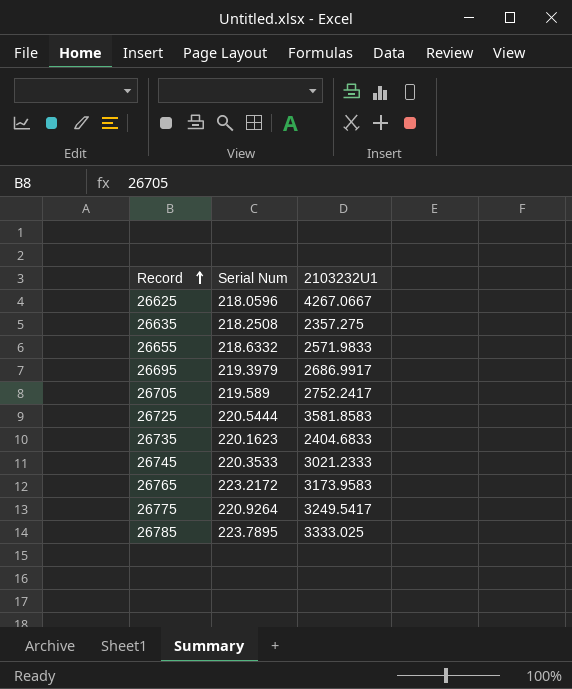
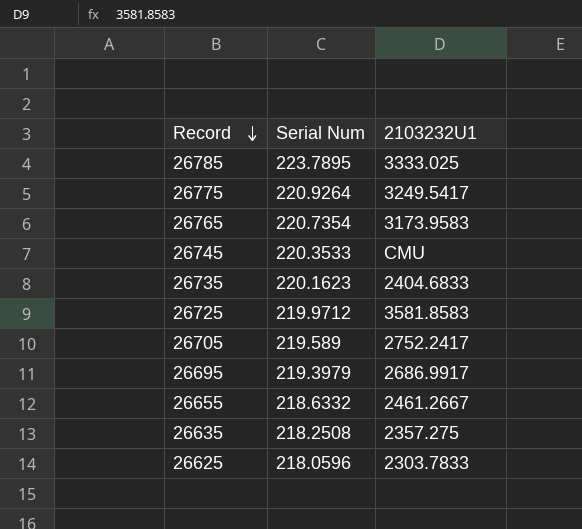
row order: Record ascending -> Record descending
26765 | Serial Num: 223.2172 -> 220.7354
26745 | 2103232U1: 3021.2333 -> CMU
26725 | Serial Num: 220.5444 -> 219.9712
26655 | 2103232U1: 2571.9833 -> 2461.2667
26625 | 2103232U1: 4267.0667 -> 2303.7833

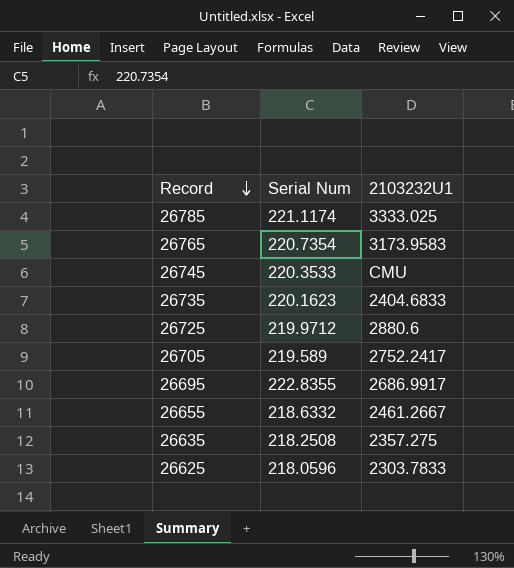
row 26775: 220.9264 | 3249.5417 -> none
26785 | Serial Num: 223.7895 -> 221.1174
26725 | 2103232U1: 3581.8583 -> 2880.6
26695 | Serial Num: 219.3979 -> 222.8355

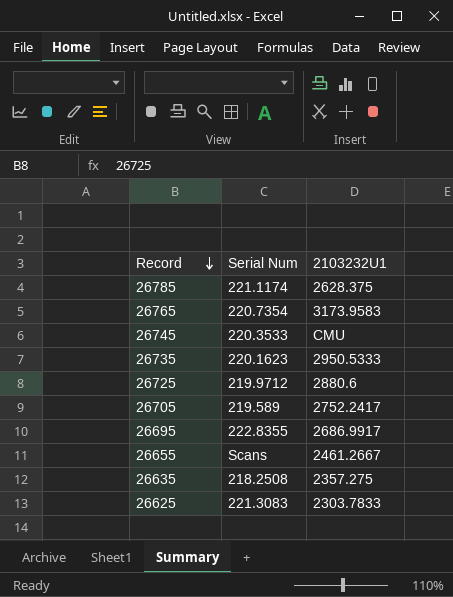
26785 | 2103232U1: 3333.025 -> 2628.375
26735 | 2103232U1: 2404.6833 -> 2950.5333
26655 | Serial Num: 218.6332 -> Scans
26625 | Serial Num: 218.0596 -> 221.3083

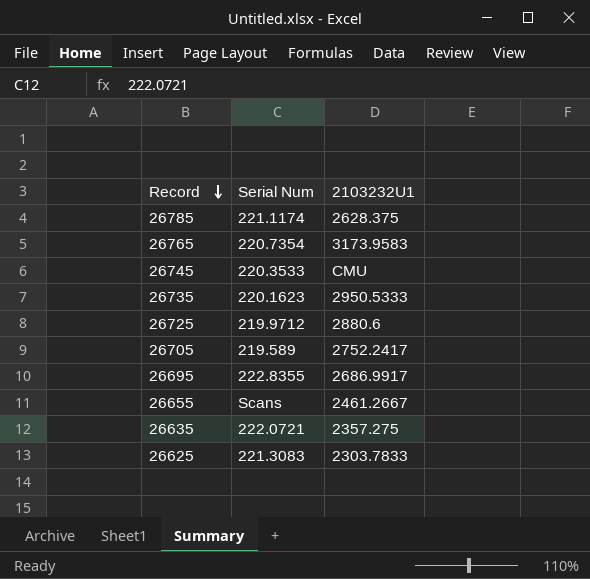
26635 | Serial Num: 218.2508 -> 222.0721

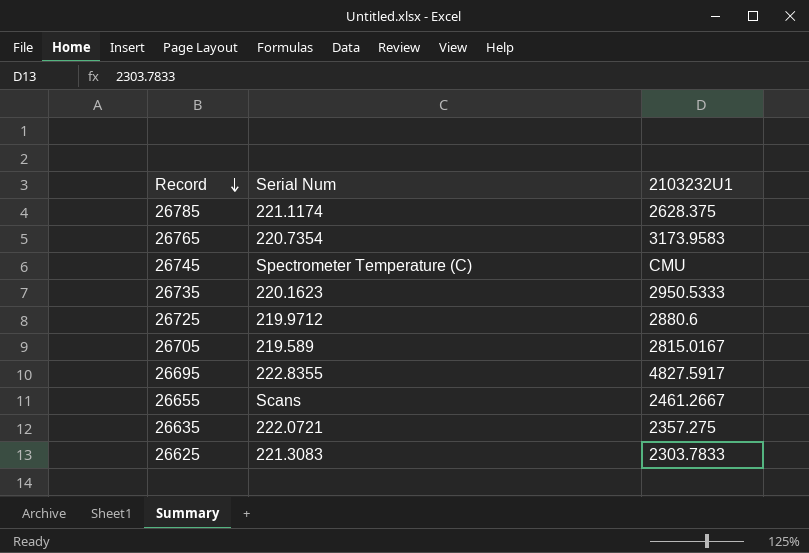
26745 | Serial Num: 220.3533 -> Spectrometer Temperature (C)
26705 | 2103232U1: 2752.2417 -> 2815.0167
26695 | 2103232U1: 2686.9917 -> 4827.5917

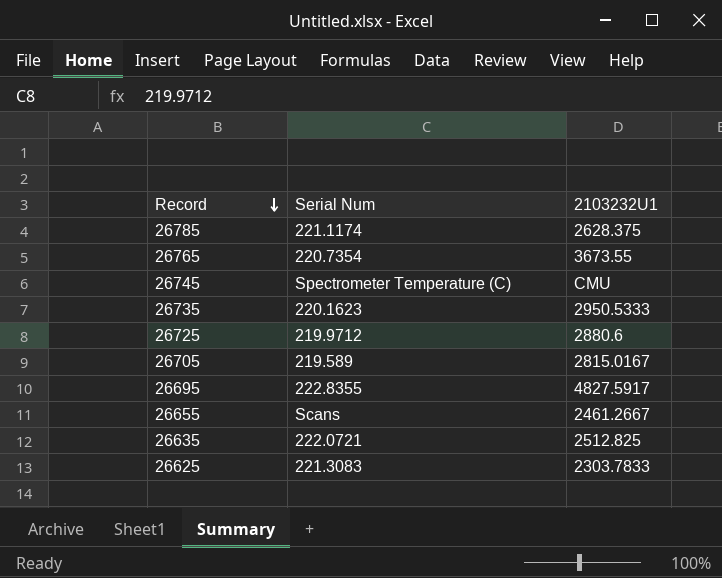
26765 | 2103232U1: 3173.9583 -> 3673.55
26635 | 2103232U1: 2357.275 -> 2512.825

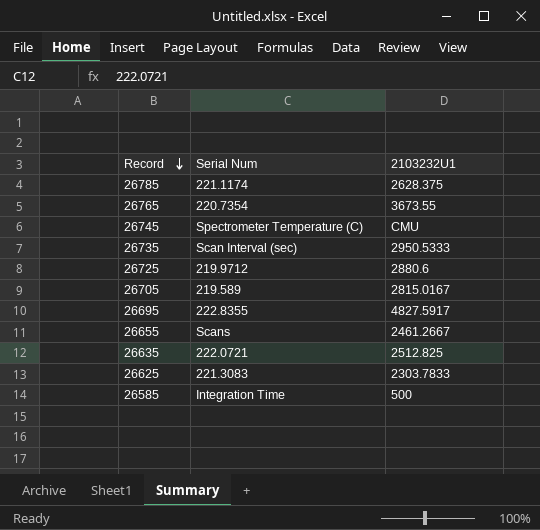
26735 | Serial Num: 220.1623 -> Scan Interval (sec)
row 26585: none -> Integration Time | 500

